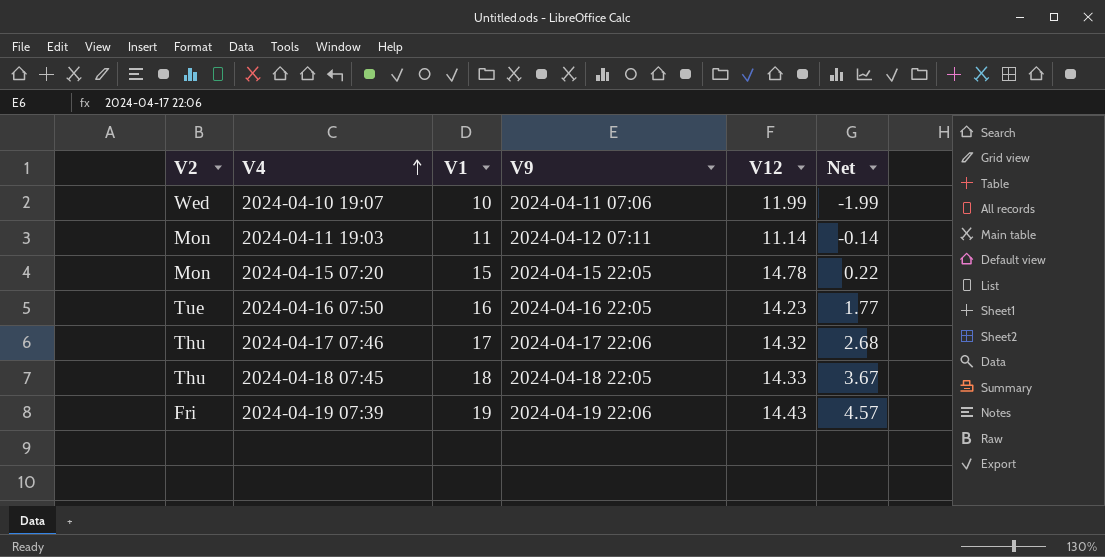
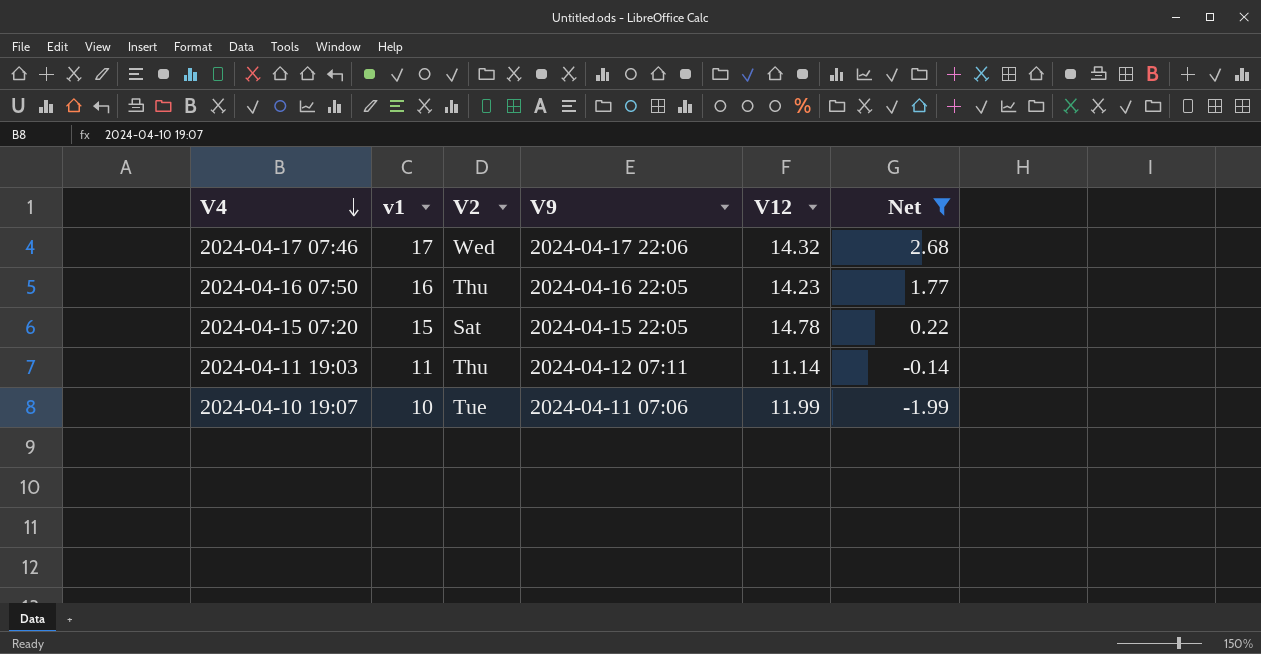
filter: none -> Net <= 2.68
row order: V4 ascending -> V4 descending
column name: V1 -> v1
column V2 | position: 1 -> 3
2024-04-17 07:46 | V2: Thu -> Wed
2024-04-16 07:50 | V2: Tue -> Thu
2024-04-15 07:20 | V2: Mon -> Sat
2024-04-11 19:03 | V2: Mon -> Thu
2024-04-10 19:07 | V2: Wed -> Tue

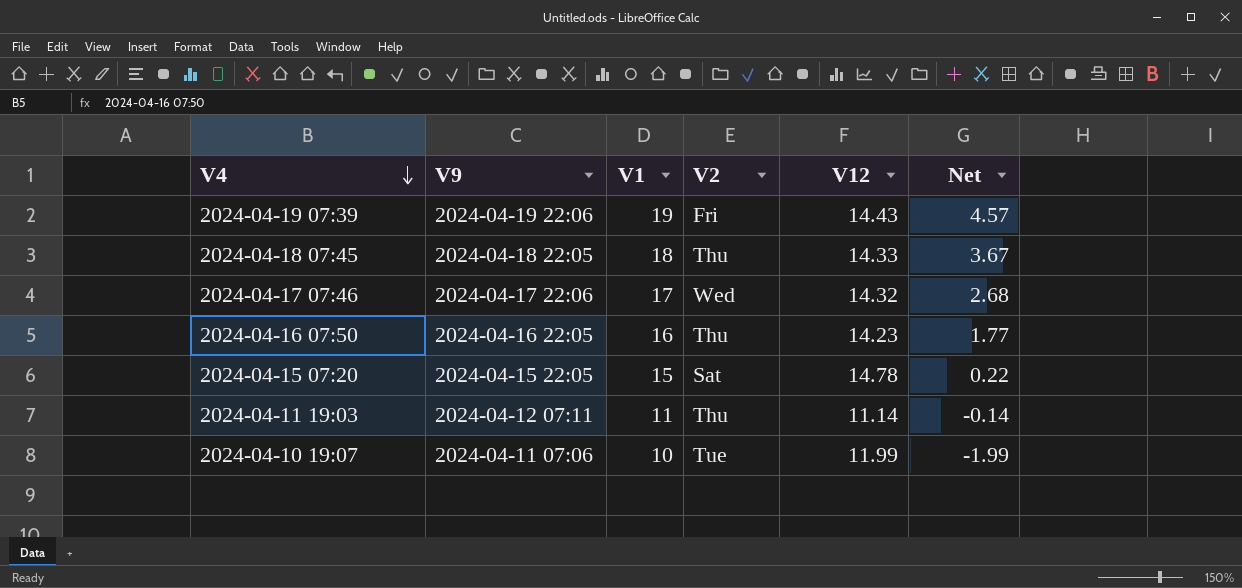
filter: Net <= 2.68 -> none
column V9 | position: 4 -> 2
column name: v1 -> V1

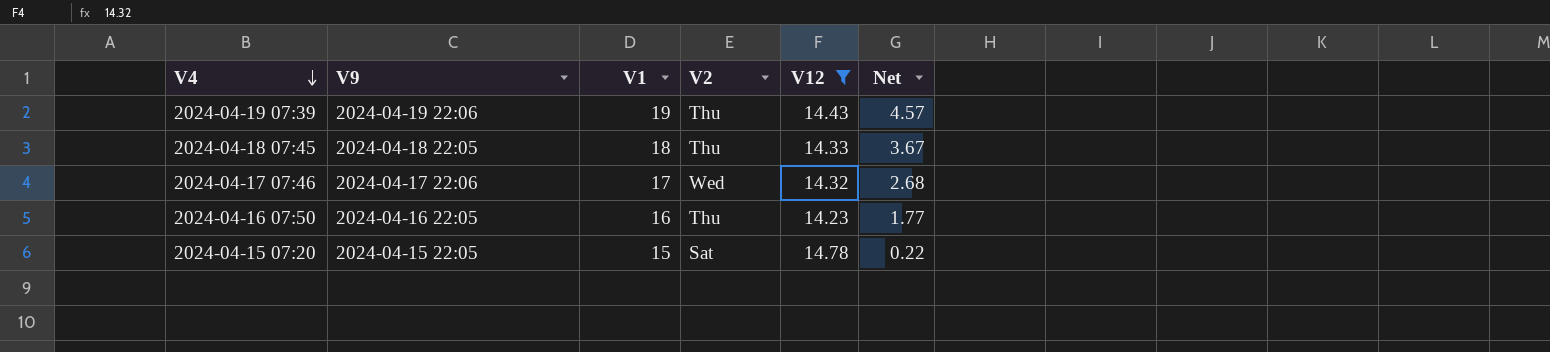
filter: none -> V12 >= 14.23
2024-04-19 07:39 | V2: Fri -> Thu

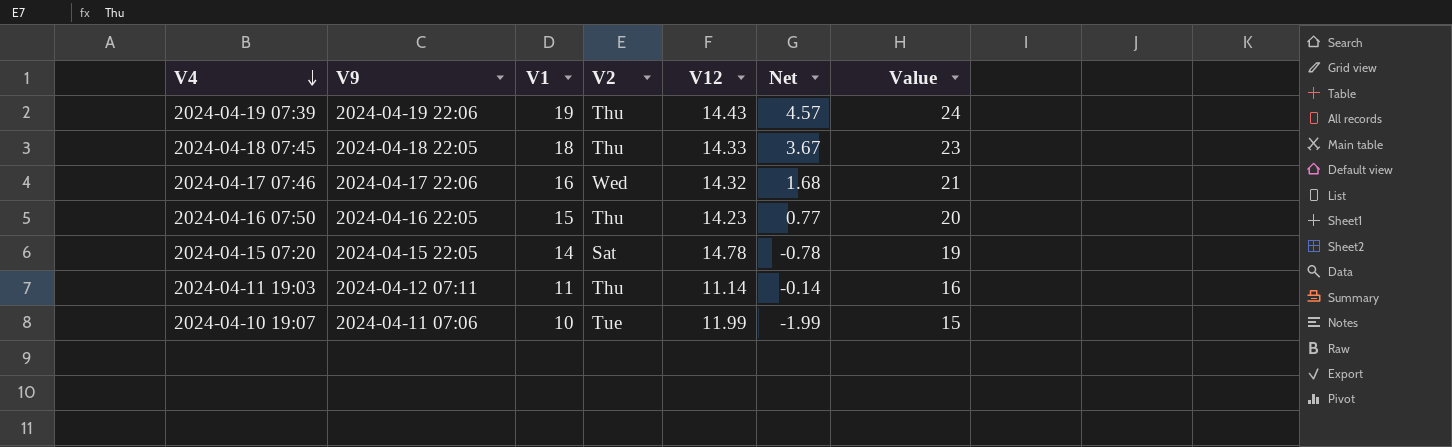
filter: V12 >= 14.23 -> none
column Value | formula: none -> [V1] + 5
2024-04-17 07:46 | V1: 17 -> 16
2024-04-17 07:46 | Net: 2.68 -> 1.68
2024-04-16 07:50 | V1: 16 -> 15
2024-04-16 07:50 | Net: 1.77 -> 0.77
2024-04-15 07:20 | V1: 15 -> 14
2024-04-15 07:20 | Net: 0.22 -> -0.78

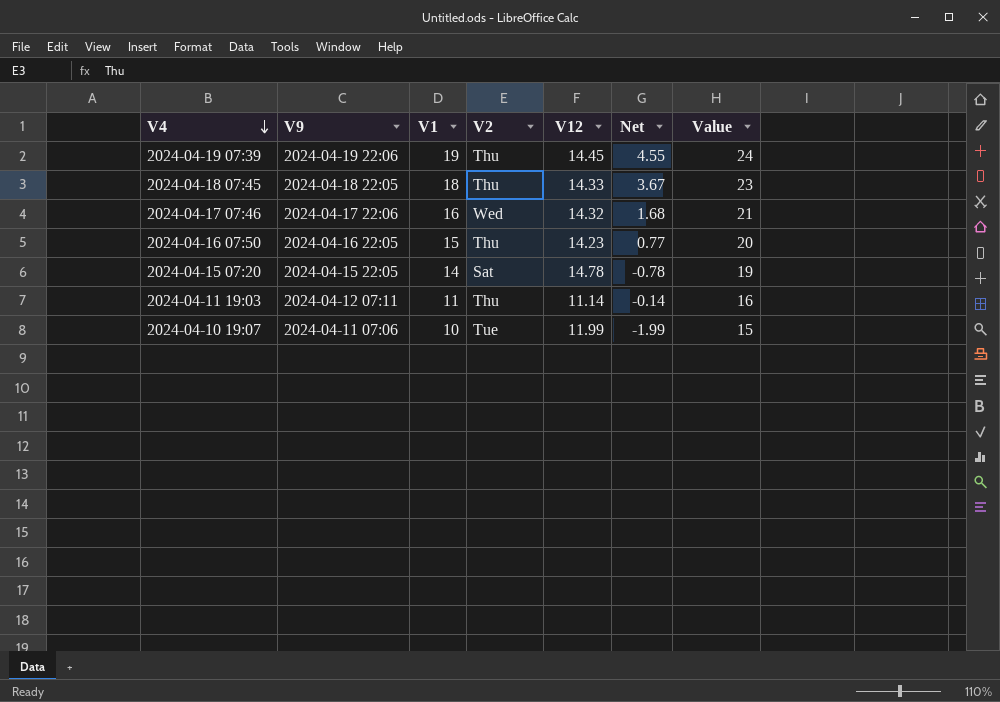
2024-04-19 07:39 | V12: 14.43 -> 14.45
2024-04-19 07:39 | Net: 4.57 -> 4.55

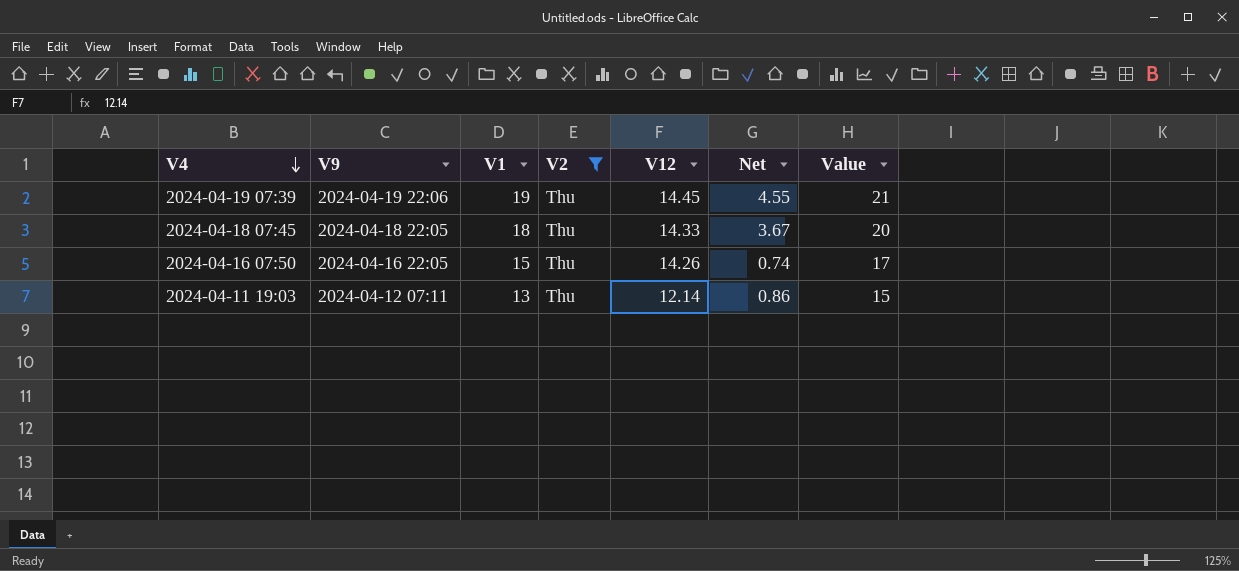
filter: none -> V2 = Thu
column Value | formula: [V1] + 5 -> [V1] + 2
2024-04-16 07:50 | V12: 14.23 -> 14.26
2024-04-16 07:50 | Net: 0.77 -> 0.74
2024-04-11 19:03 | V1: 11 -> 13
2024-04-11 19:03 | V12: 11.14 -> 12.14
2024-04-11 19:03 | Net: -0.14 -> 0.86

